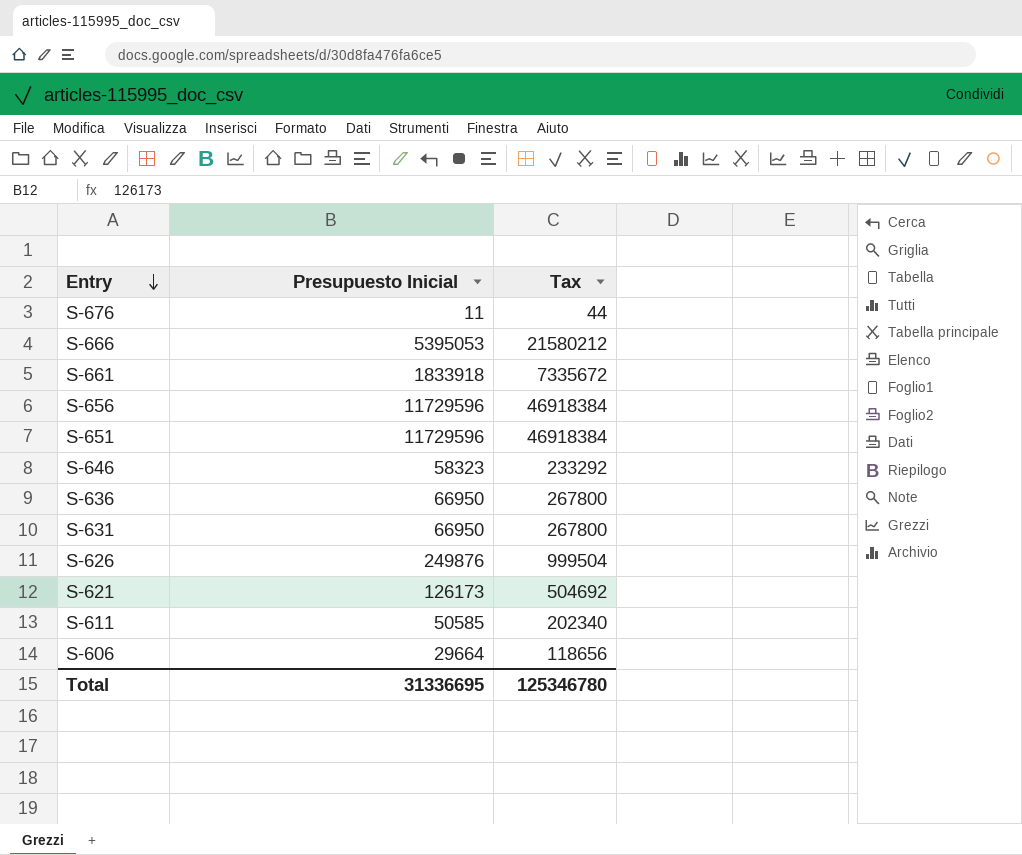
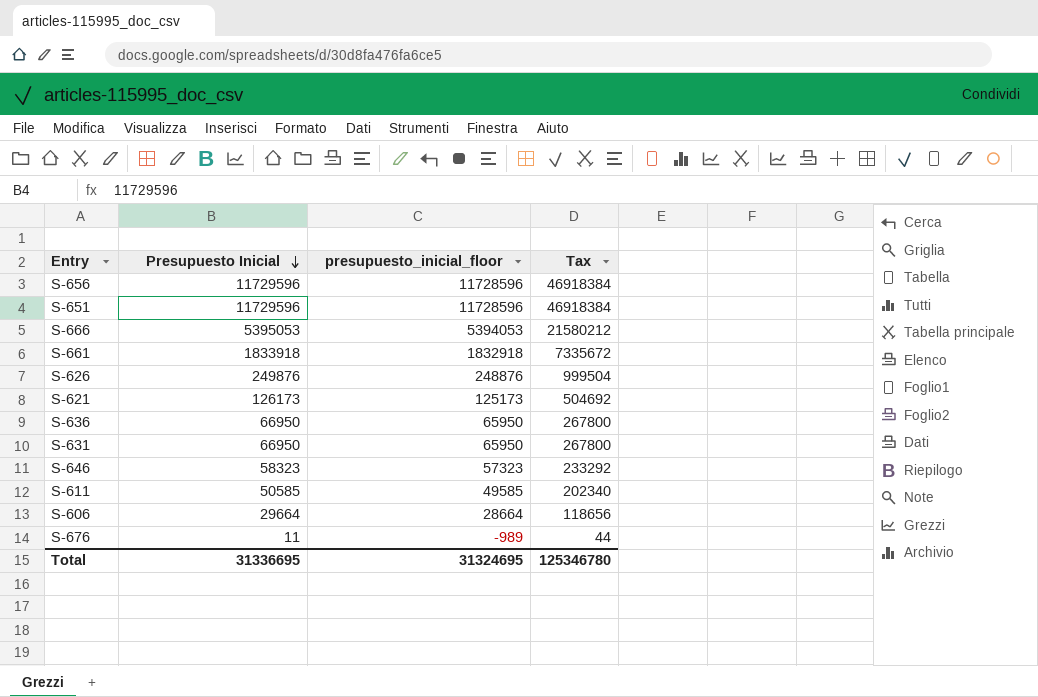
row order: Entry descending -> Presupuesto Inicial descending
column presupuesto_inicial_floor | formula: none -> [Presupuesto Inicial] - 1000

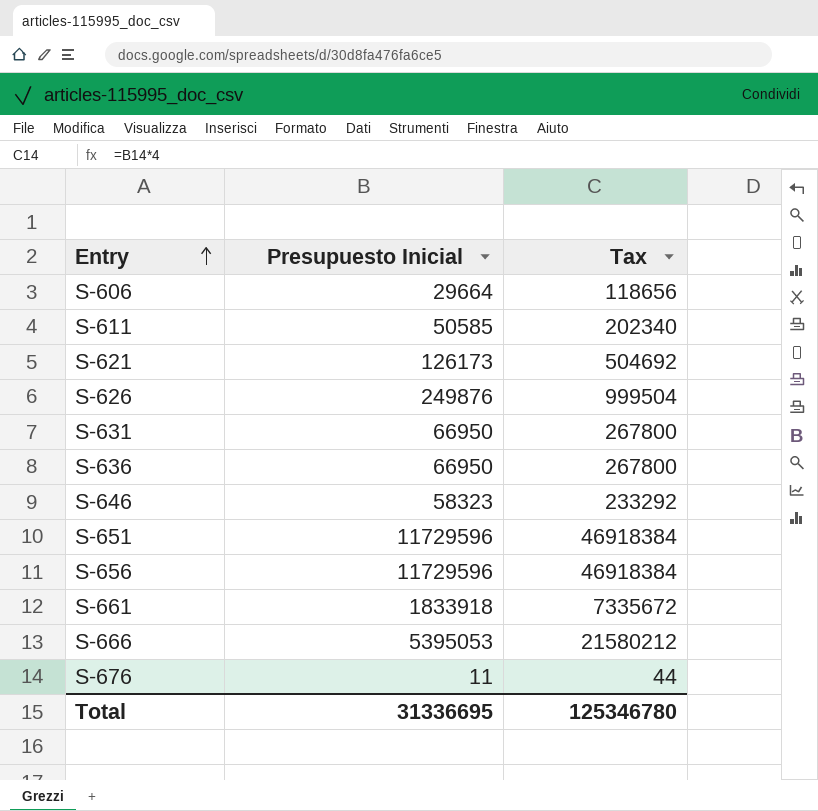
row order: Presupuesto Inicial descending -> Entry ascending
column presupuesto_inicial_floor | formula: [Presupuesto Inicial] - 1000 -> none

